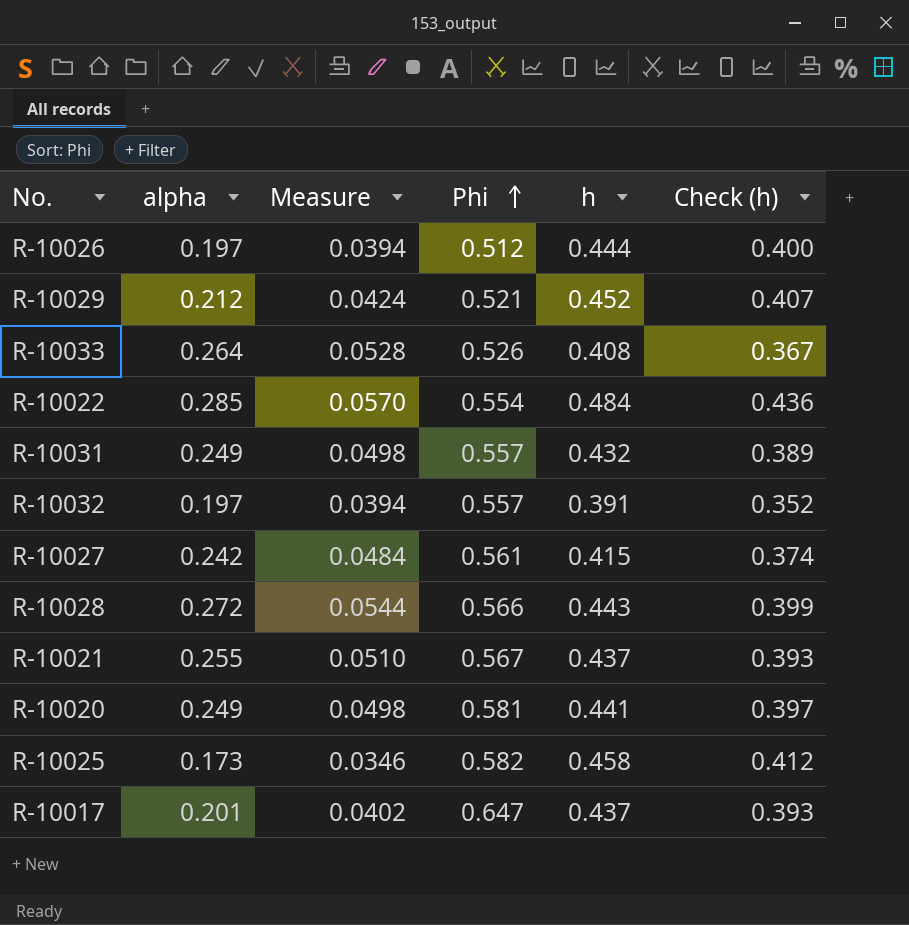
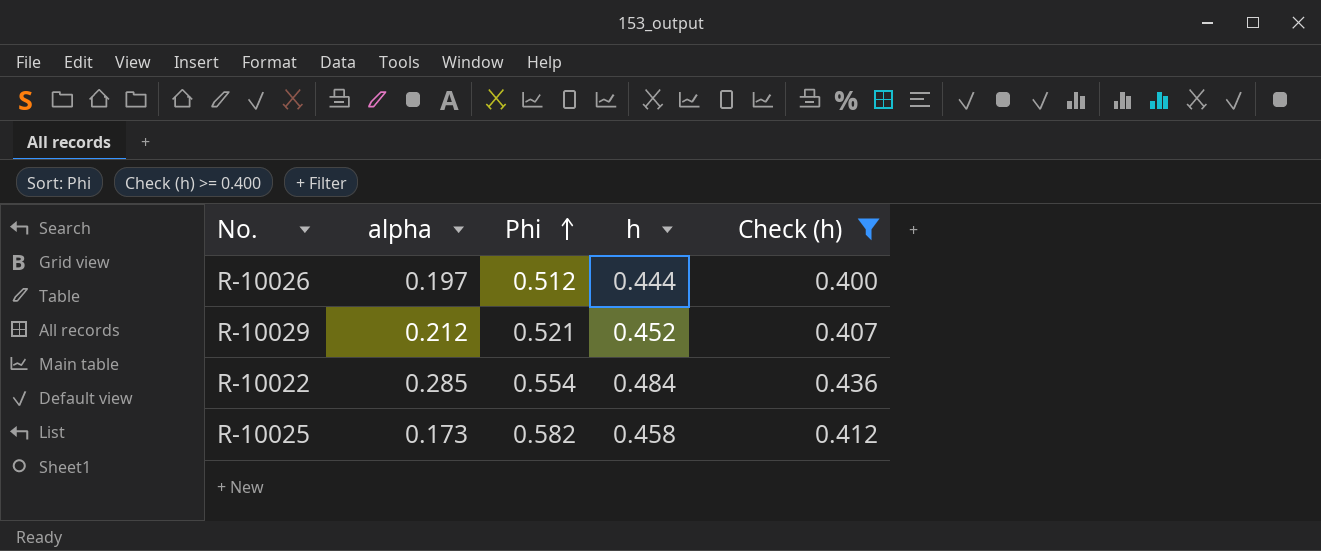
filter: none -> Check (h) >= 0.400
column Measure | formula: [alpha] * 0.2 -> none

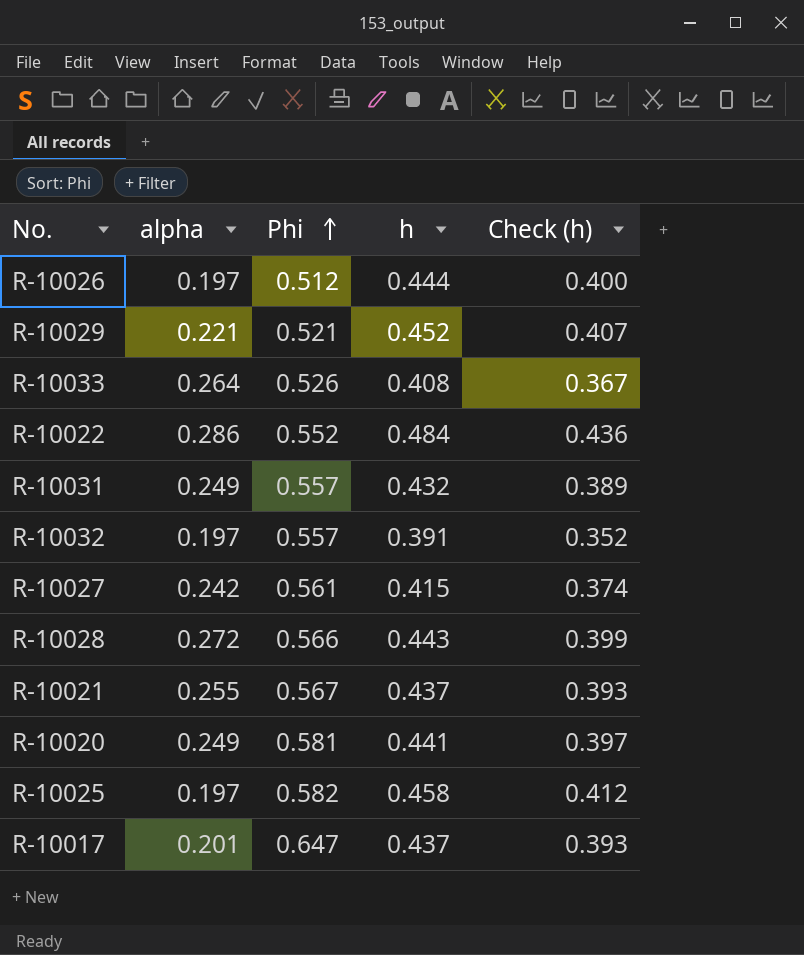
filter: Check (h) >= 0.400 -> none
R-10029 | alpha: 0.212 -> 0.221
R-10022 | alpha: 0.285 -> 0.286
R-10022 | Phi: 0.554 -> 0.552
R-10025 | alpha: 0.173 -> 0.197

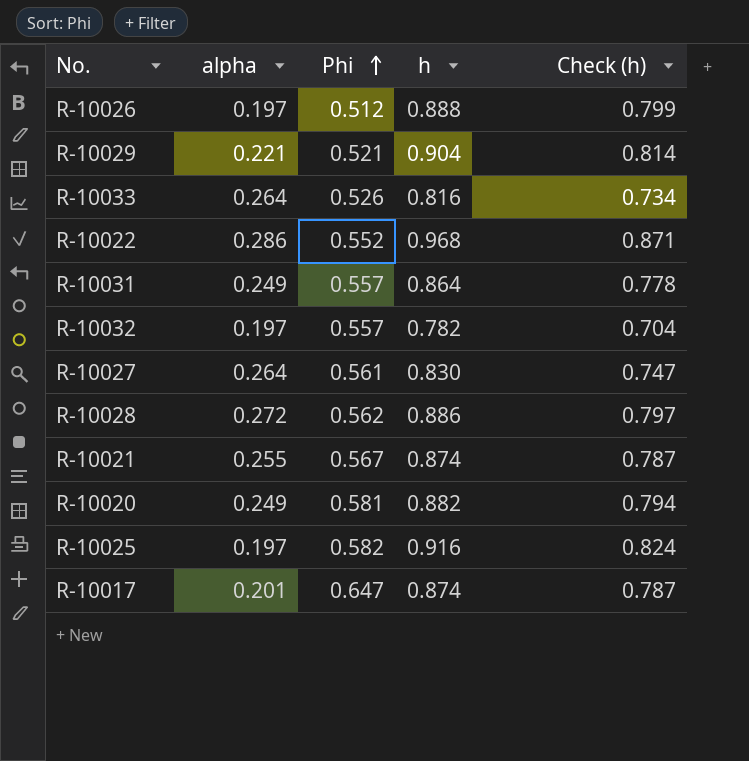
R-10026 | h: 0.444 -> 0.888
R-10026 | Check (h): 0.400 -> 0.799
R-10029 | h: 0.452 -> 0.904
R-10029 | Check (h): 0.407 -> 0.814
R-10033 | h: 0.408 -> 0.816
R-10033 | Check (h): 0.367 -> 0.734
R-10022 | h: 0.484 -> 0.968
R-10022 | Check (h): 0.436 -> 0.871
R-10031 | h: 0.432 -> 0.864
R-10031 | Check (h): 0.389 -> 0.778
R-10032 | h: 0.391 -> 0.782
R-10032 | Check (h): 0.352 -> 0.704
R-10027 | alpha: 0.242 -> 0.264
R-10027 | h: 0.415 -> 0.830
R-10027 | Check (h): 0.374 -> 0.747
R-10028 | Phi: 0.566 -> 0.562
R-10028 | h: 0.443 -> 0.886
R-10028 | Check (h): 0.399 -> 0.797
R-10021 | h: 0.437 -> 0.874
R-10021 | Check (h): 0.393 -> 0.787
R-10020 | h: 0.441 -> 0.882
R-10020 | Check (h): 0.397 -> 0.794
R-10025 | h: 0.458 -> 0.916
R-10025 | Check (h): 0.412 -> 0.824
R-10017 | h: 0.437 -> 0.874
R-10017 | Check (h): 0.393 -> 0.787

